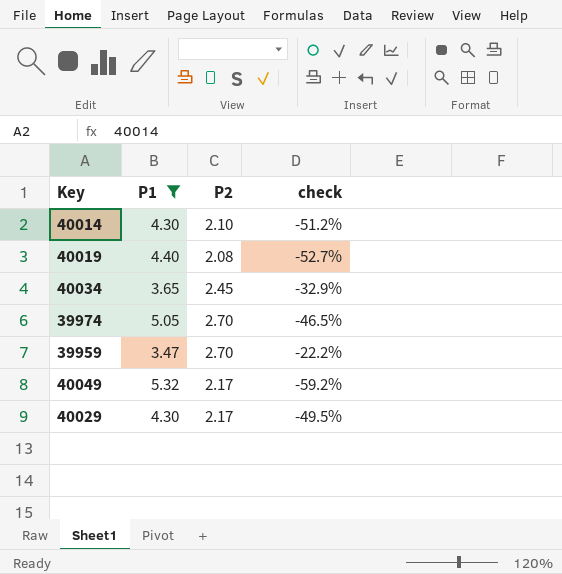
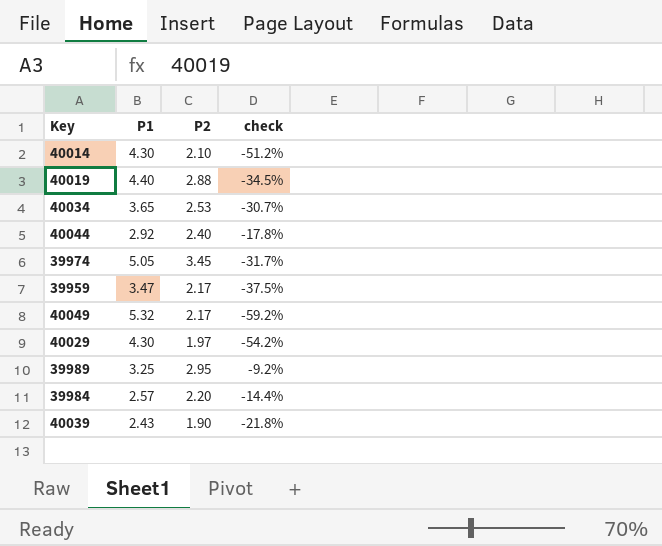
filter: P1 >= 3.47 -> none
40019 | P2: 2.08 -> 2.88
40019 | check: -52.7% -> -34.5%
40034 | P2: 2.45 -> 2.53
40034 | check: -32.9% -> -30.7%
39974 | P2: 2.70 -> 3.45
39974 | check: -46.5% -> -31.7%
39959 | P2: 2.70 -> 2.17
39959 | check: -22.2% -> -37.5%
40029 | P2: 2.17 -> 1.97
40029 | check: -49.5% -> -54.2%

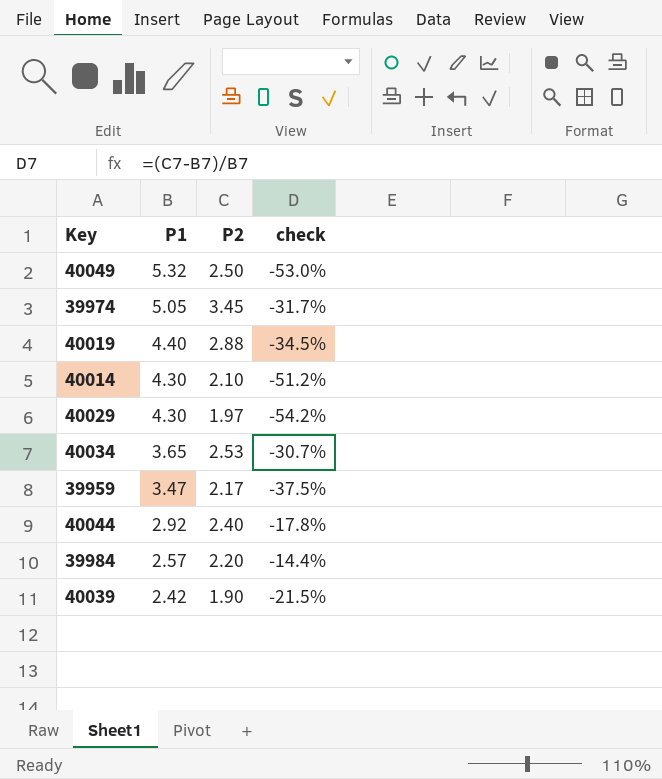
row order: none -> P1 descending
row 39989: 3.25 | 2.95 | -9.2% -> none
40049 | P2: 2.17 -> 2.50
40049 | check: -59.2% -> -53.0%
40039 | P1: 2.43 -> 2.42
40039 | check: -21.8% -> -21.5%

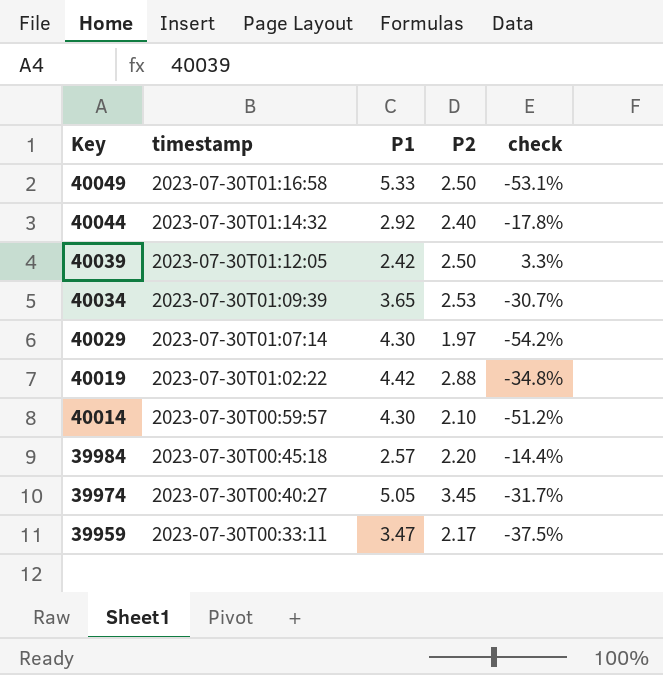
row order: P1 descending -> Key descending
column timestamp | position: none -> 2
40049 | P1: 5.32 -> 5.33
40049 | check: -53.0% -> -53.1%
40039 | P2: 1.90 -> 2.50
40039 | check: -21.5% -> 3.3%
40019 | P1: 4.40 -> 4.42
40019 | check: -34.5% -> -34.8%

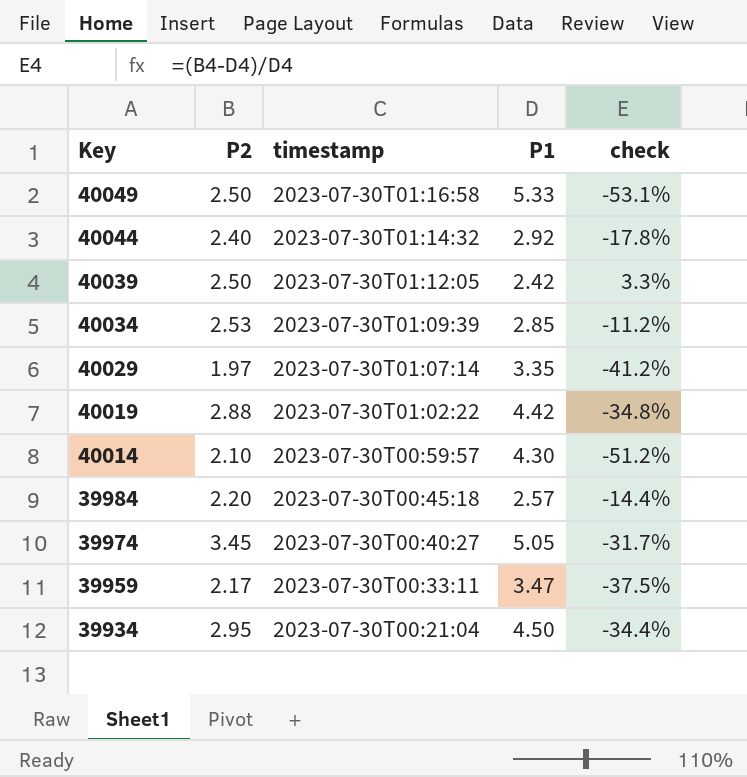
column P2 | position: 4 -> 2
40034 | P1: 3.65 -> 2.85
40034 | check: -30.7% -> -11.2%
40029 | P1: 4.30 -> 3.35
40029 | check: -54.2% -> -41.2%
row 39934: none -> 2.95 | 2023-07-30T00:21:04 | 4.50 | -34.4%

